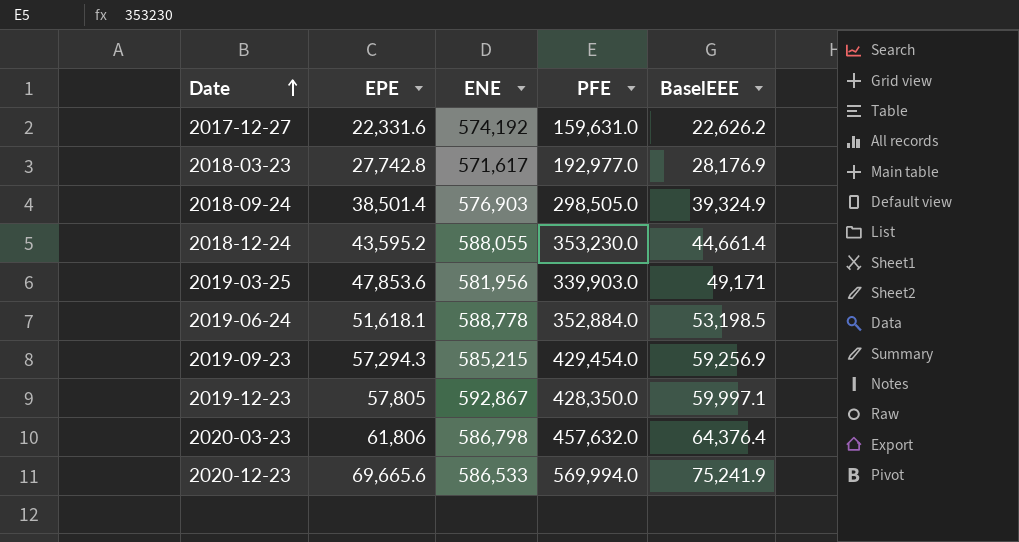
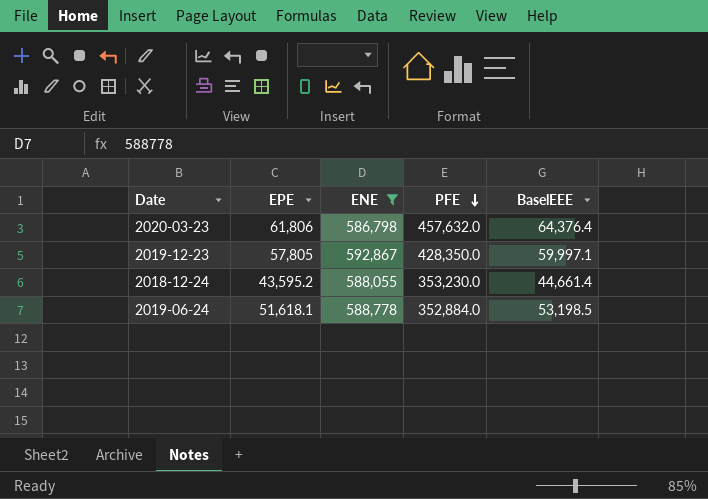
filter: none -> ENE >= 586,798
row order: Date ascending -> PFE descending

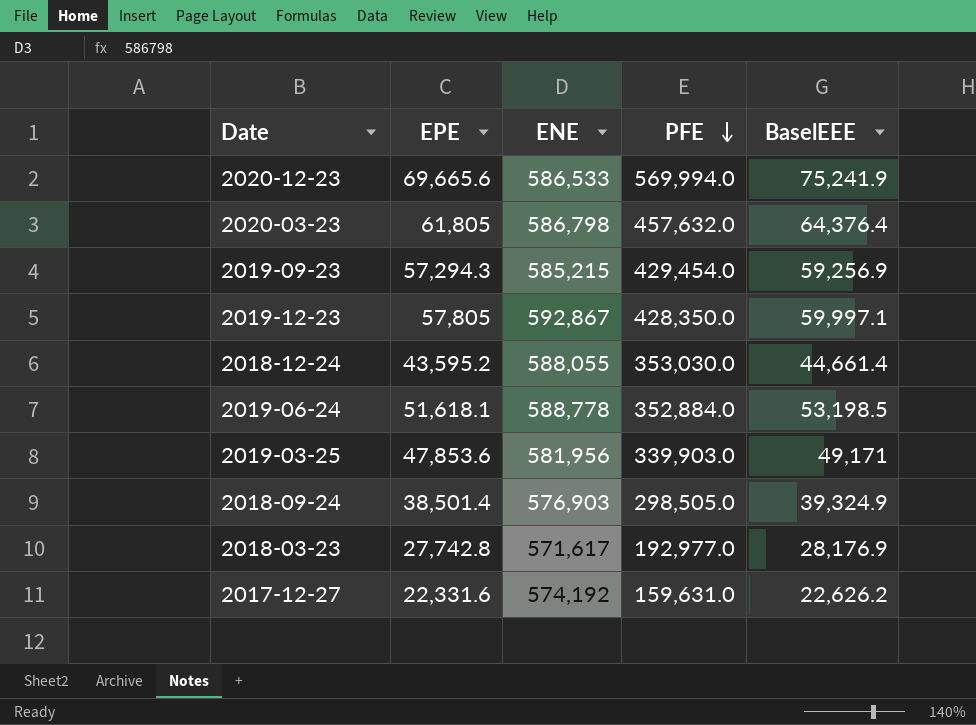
filter: ENE >= 586,798 -> none
2020-03-23 | EPE: 61,806 -> 61,805
2018-12-24 | PFE: 353,230.0 -> 353,030.0

